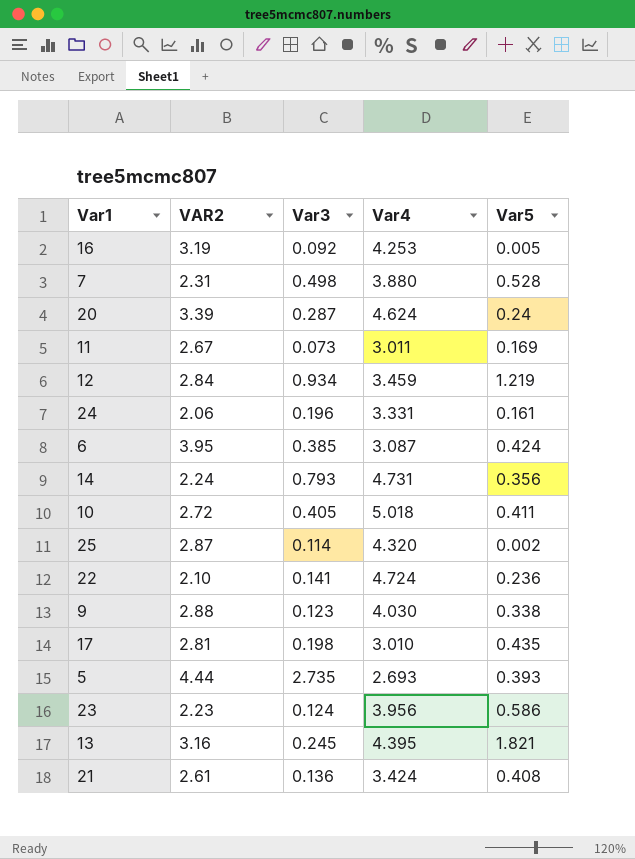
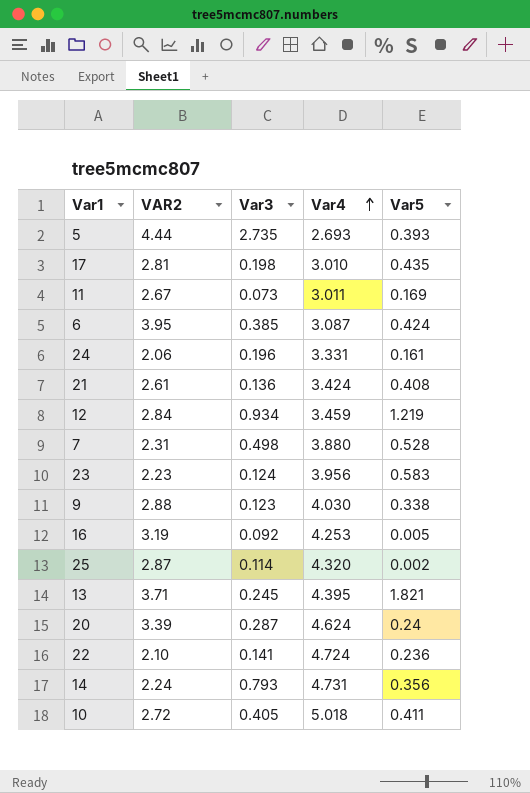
row order: none -> Var4 ascending
23 | Var5: 0.586 -> 0.583
13 | VAR2: 3.16 -> 3.71

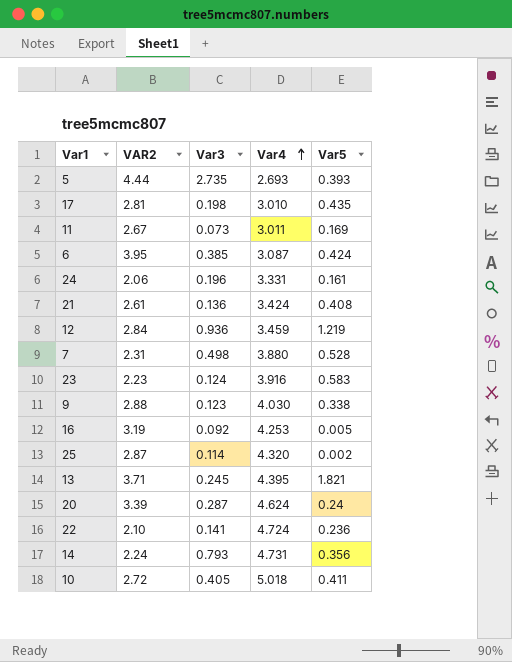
12 | Var3: 0.934 -> 0.936
23 | Var4: 3.956 -> 3.916

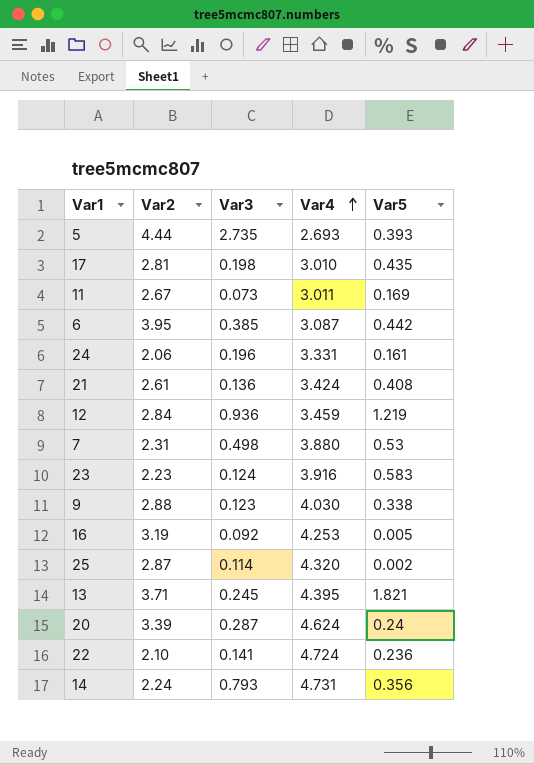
column name: VAR2 -> Var2
row 10: 2.72 | 0.405 | 5.018 | 0.411 -> none
6 | Var5: 0.424 -> 0.442
7 | Var5: 0.528 -> 0.53

